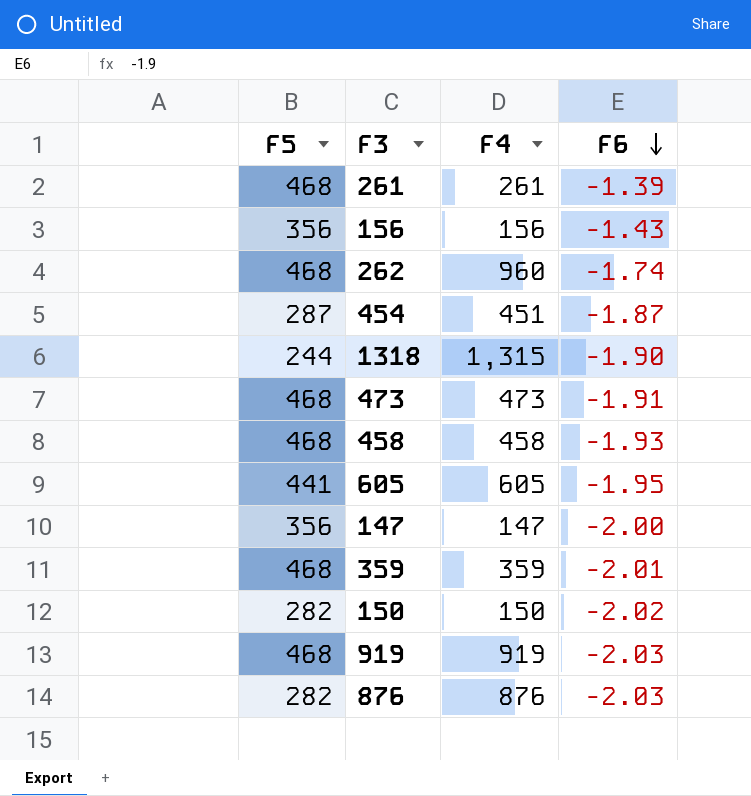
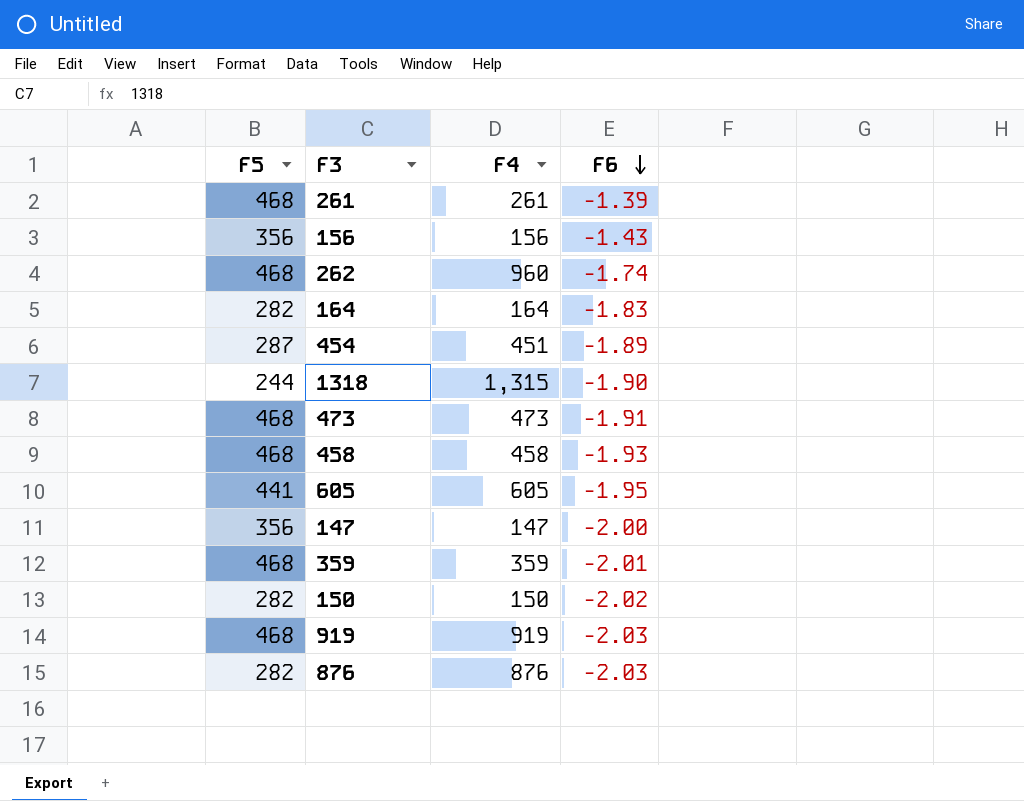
row 164: none -> 282 | 164 | -1.83
454 | F6: -1.87 -> -1.89

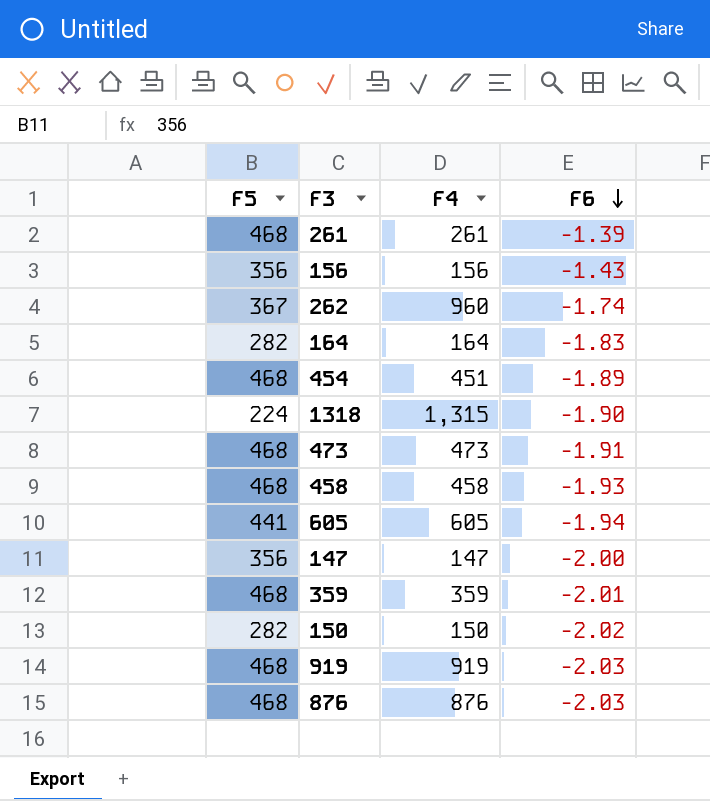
262 | F5: 468 -> 367
454 | F5: 287 -> 468
1318 | F5: 244 -> 224
605 | F6: -1.95 -> -1.94
876 | F5: 282 -> 468

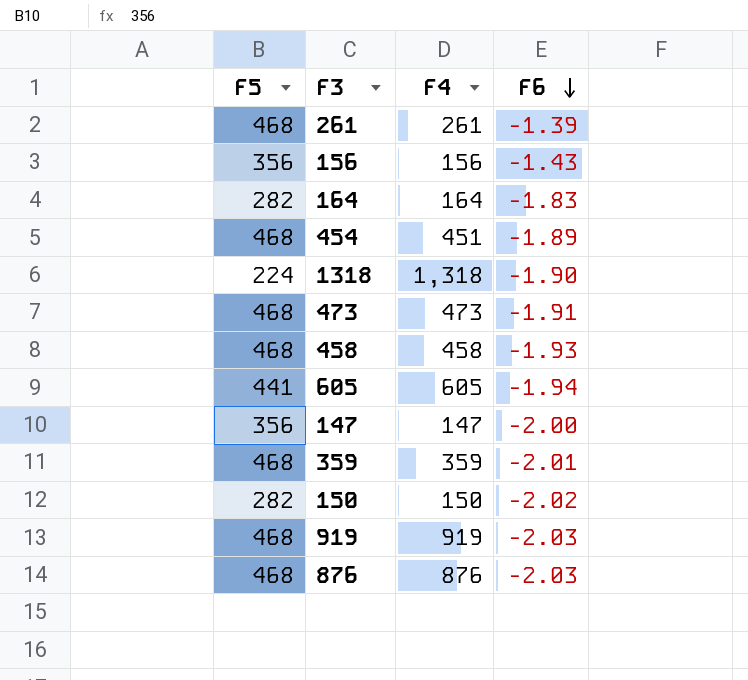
row 262: 367 | 960 | -1.74 -> none
1318 | F4: 1,315 -> 1,318

